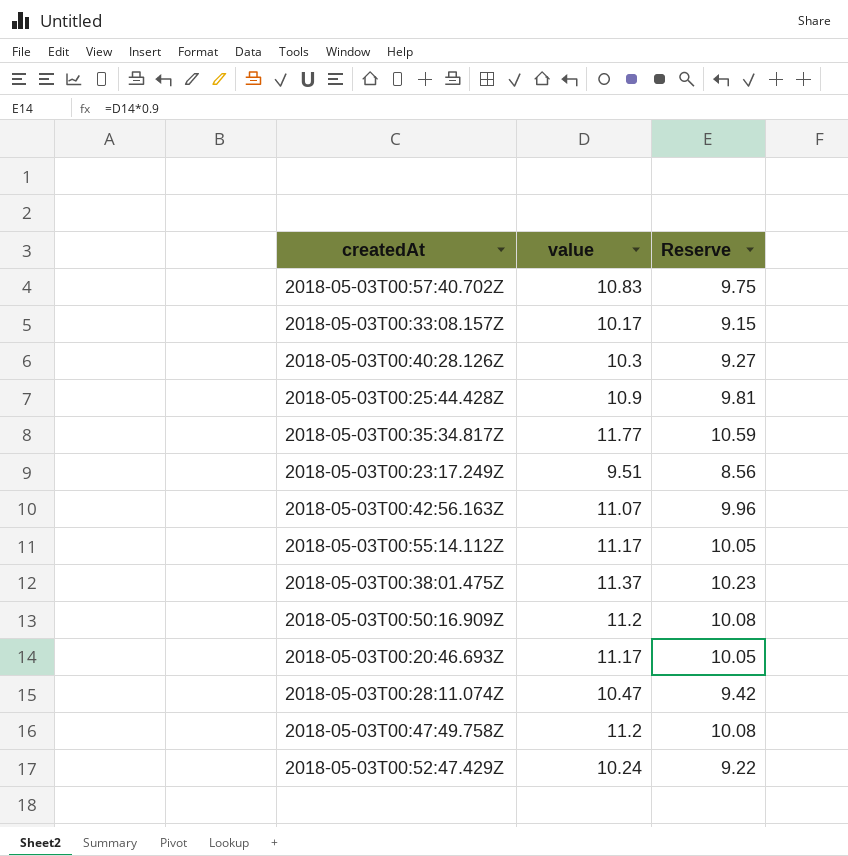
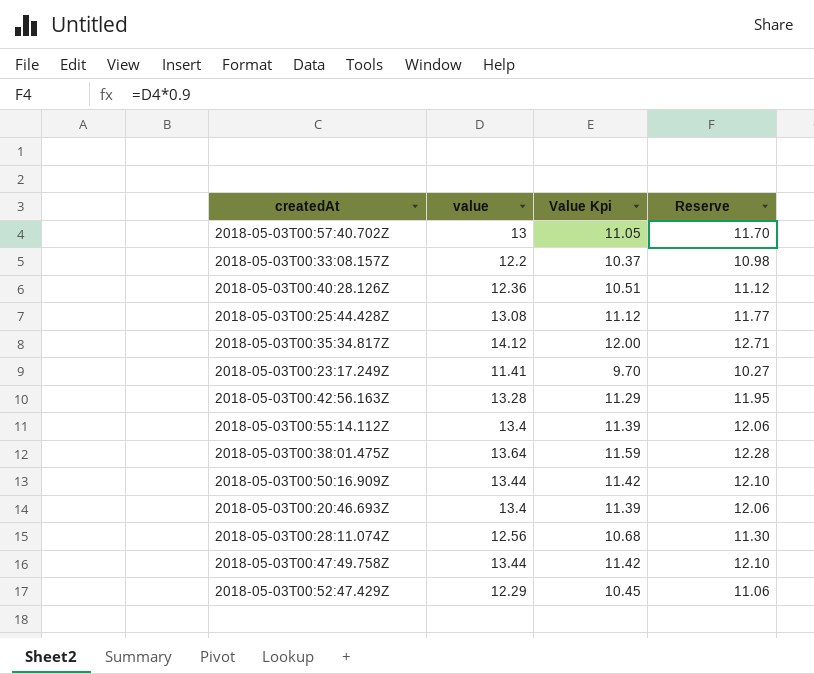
column Value Kpi | formula: none -> [value] * 0.85
2018-05-03T00:57:40.702Z | value: 10.83 -> 13
2018-05-03T00:57:40.702Z | Reserve: 9.75 -> 11.70
2018-05-03T00:33:08.157Z | value: 10.17 -> 12.2
2018-05-03T00:33:08.157Z | Reserve: 9.15 -> 10.98
2018-05-03T00:40:28.126Z | value: 10.3 -> 12.36
2018-05-03T00:40:28.126Z | Reserve: 9.27 -> 11.12
2018-05-03T00:25:44.428Z | value: 10.9 -> 13.08
2018-05-03T00:25:44.428Z | Reserve: 9.81 -> 11.77
2018-05-03T00:35:34.817Z | value: 11.77 -> 14.12
2018-05-03T00:35:34.817Z | Reserve: 10.59 -> 12.71
2018-05-03T00:23:17.249Z | value: 9.51 -> 11.41
2018-05-03T00:23:17.249Z | Reserve: 8.56 -> 10.27
2018-05-03T00:42:56.163Z | value: 11.07 -> 13.28
2018-05-03T00:42:56.163Z | Reserve: 9.96 -> 11.95
2018-05-03T00:55:14.112Z | value: 11.17 -> 13.4
2018-05-03T00:55:14.112Z | Reserve: 10.05 -> 12.06
2018-05-03T00:38:01.475Z | value: 11.37 -> 13.64
2018-05-03T00:38:01.475Z | Reserve: 10.23 -> 12.28
2018-05-03T00:50:16.909Z | value: 11.2 -> 13.44
2018-05-03T00:50:16.909Z | Reserve: 10.08 -> 12.10
2018-05-03T00:20:46.693Z | value: 11.17 -> 13.4
2018-05-03T00:20:46.693Z | Reserve: 10.05 -> 12.06
2018-05-03T00:28:11.074Z | value: 10.47 -> 12.56
2018-05-03T00:28:11.074Z | Reserve: 9.42 -> 11.30
2018-05-03T00:47:49.758Z | value: 11.2 -> 13.44
2018-05-03T00:47:49.758Z | Reserve: 10.08 -> 12.10
2018-05-03T00:52:47.429Z | value: 10.24 -> 12.29
2018-05-03T00:52:47.429Z | Reserve: 9.22 -> 11.06

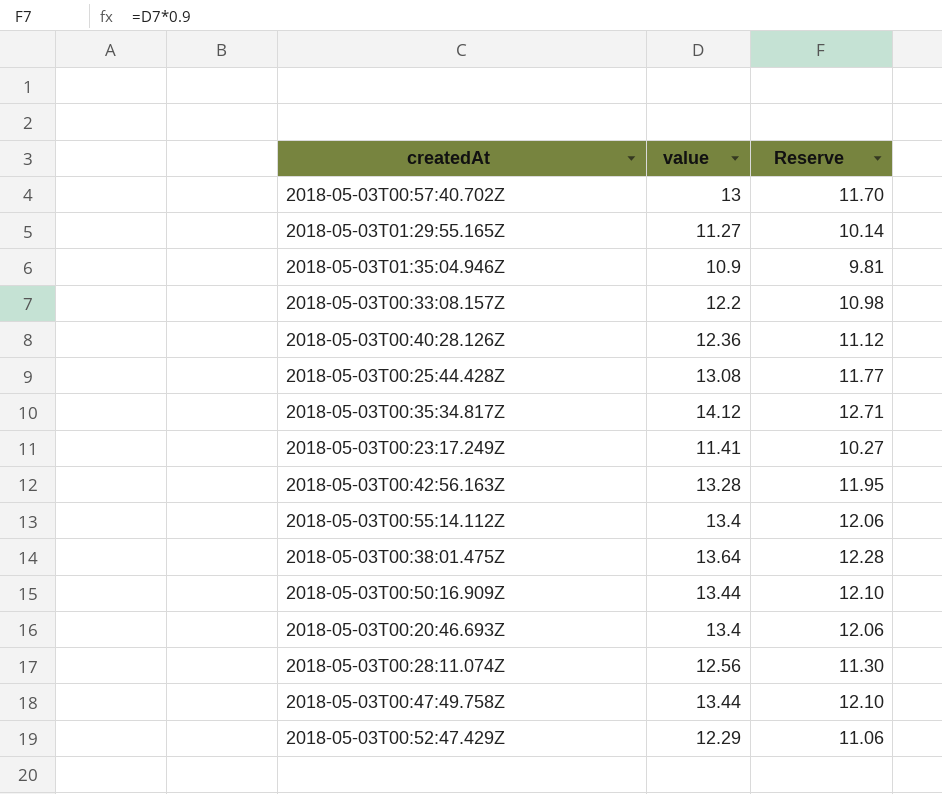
column Value Kpi | formula: [value] * 0.85 -> none
row 2018-05-03T01:29:55.165Z: none -> 11.27 | 10.14
row 2018-05-03T01:35:04.946Z: none -> 10.9 | 9.81

